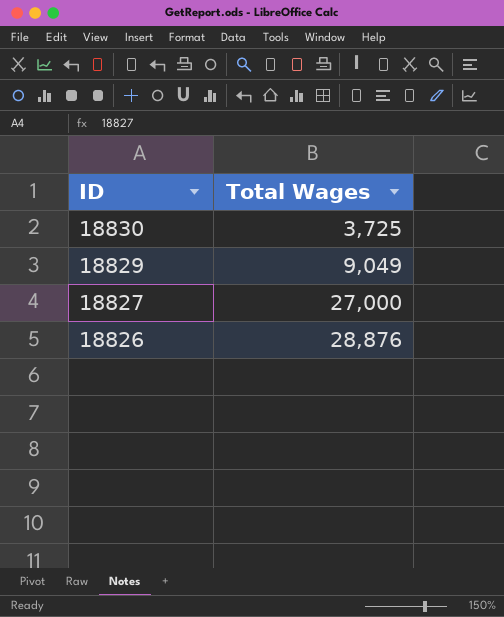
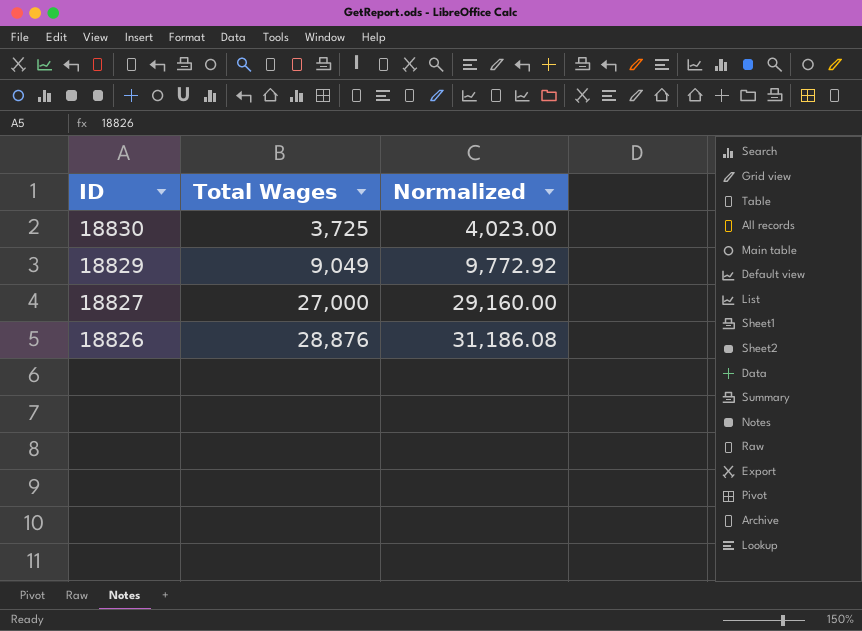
column Normalized | formula: none -> [Total Wages] * 1.08

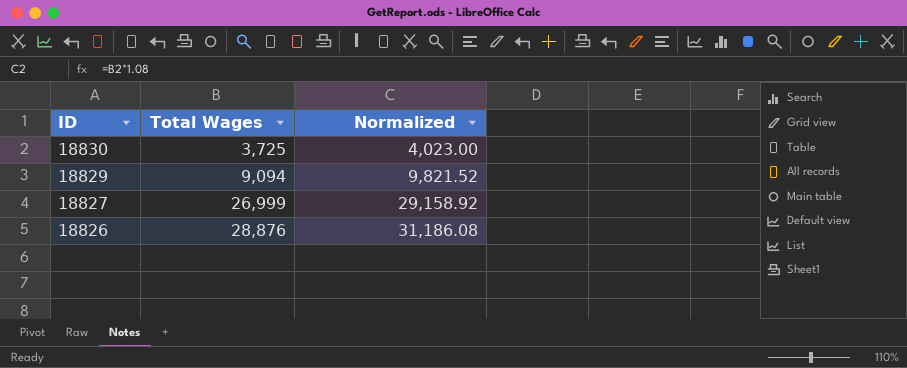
18829 | Total Wages: 9,049 -> 9,094
18829 | Normalized: 9,772.92 -> 9,821.52
18827 | Total Wages: 27,000 -> 26,999
18827 | Normalized: 29,160.00 -> 29,158.92

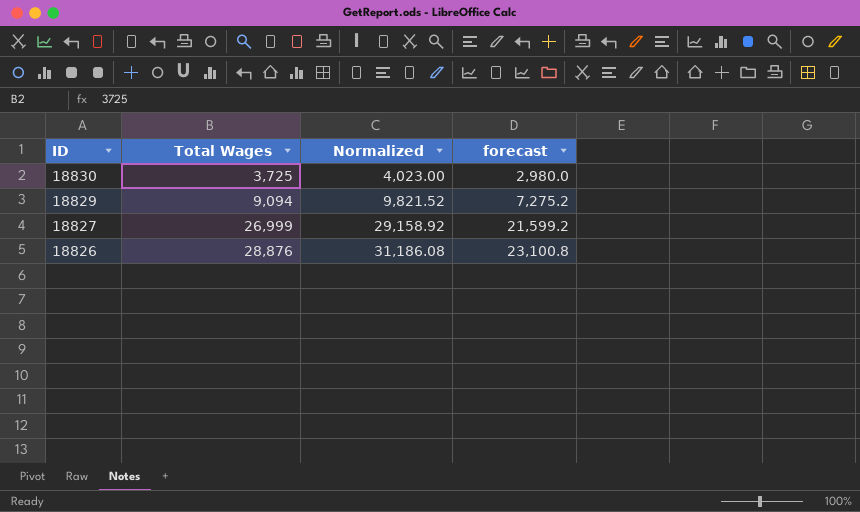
column forecast | formula: none -> [Total Wages] * 0.8

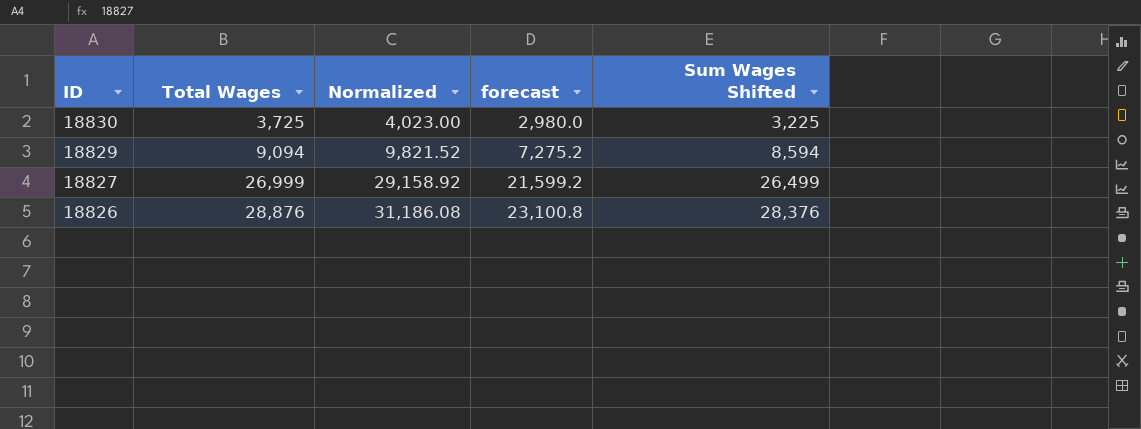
column Sum Wages Shifted | formula: none -> [Total Wages] - 500

